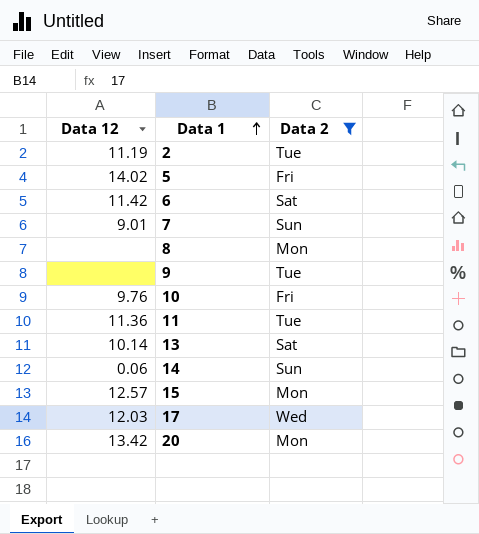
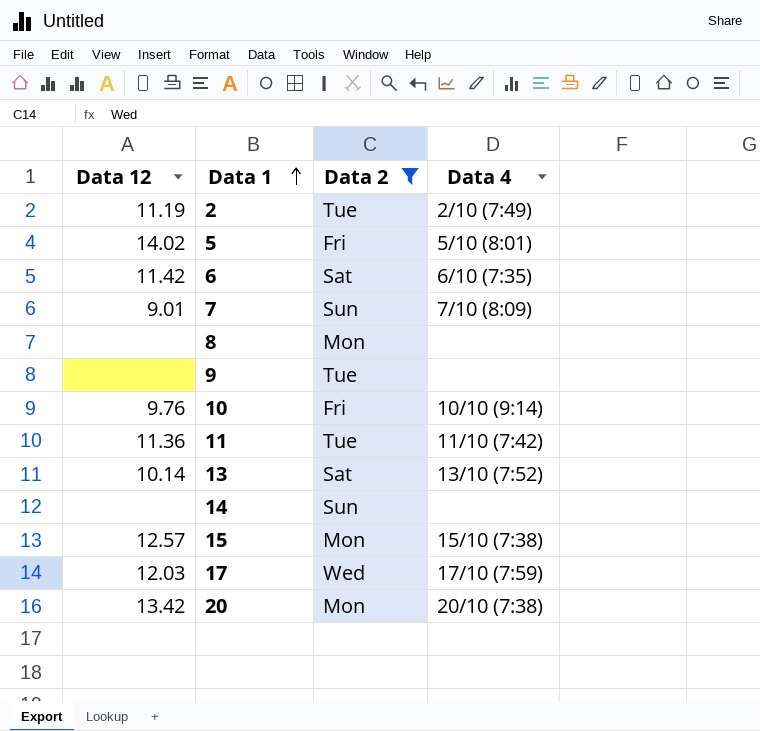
column Data 4 | position: none -> 4
14 | Data 12: 0.06 -> none

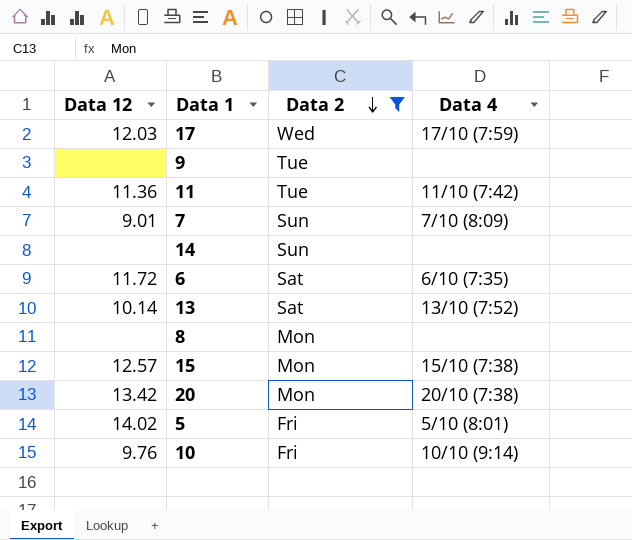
row order: Data 1 ascending -> Data 2 descending
row 2: 11.19 | Tue | 2/10 (7:49) -> none
6 | Data 12: 11.42 -> 11.72

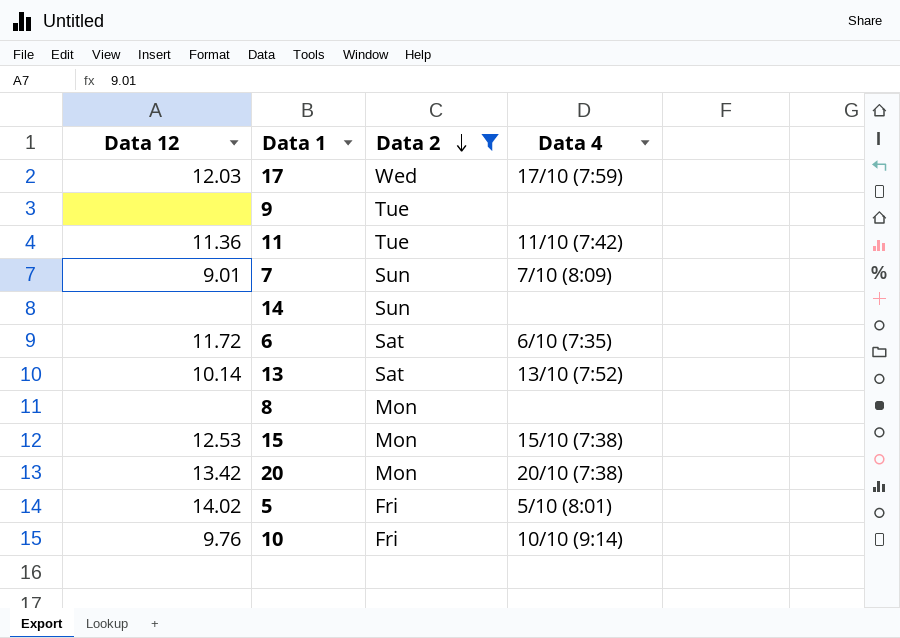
15 | Data 12: 12.57 -> 12.53

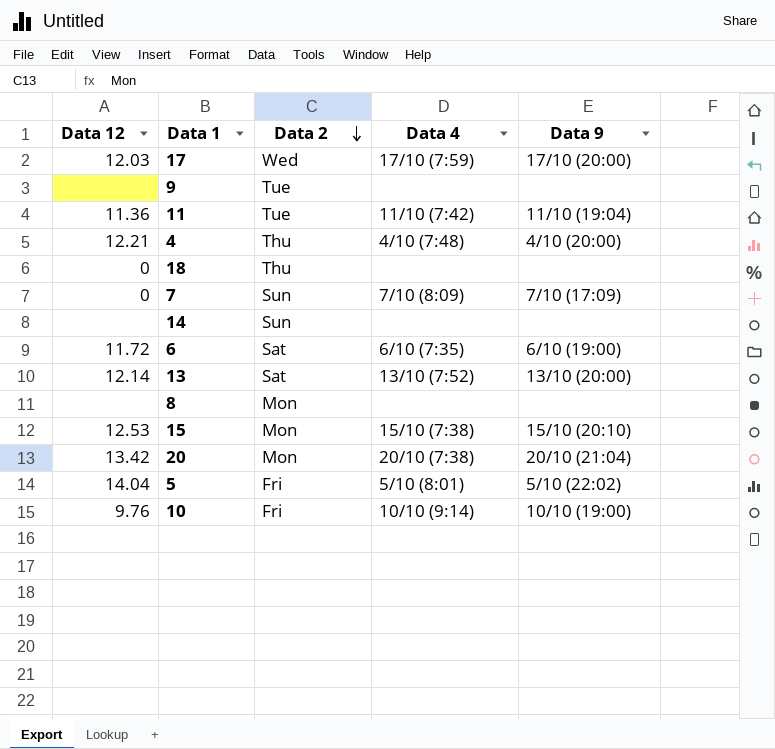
filter: Data 2 != Thu -> none
column Data 9 | position: none -> 5
7 | Data 12: 9.01 -> 0
13 | Data 12: 10.14 -> 12.14
5 | Data 12: 14.02 -> 14.04

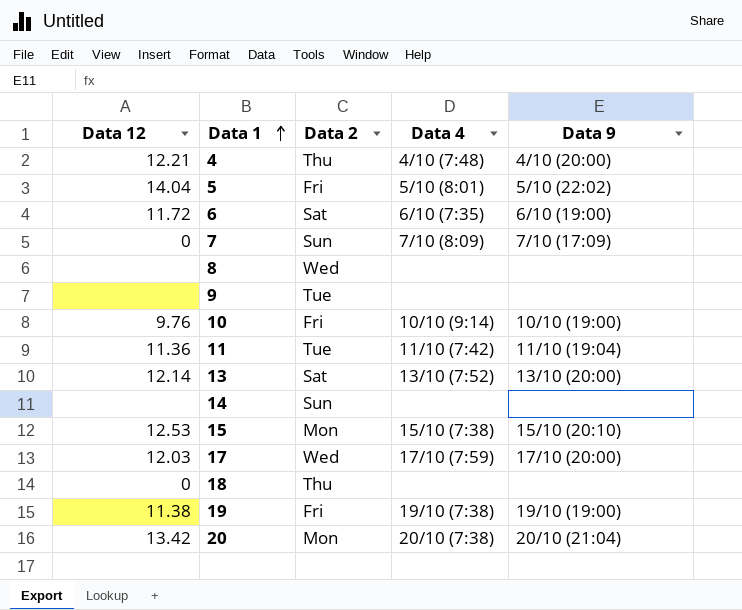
row order: Data 2 descending -> Data 1 ascending
8 | Data 2: Mon -> Wed
row 19: none -> 11.38 | Fri | 19/10 (7:38) | 19/10 (19:00)

